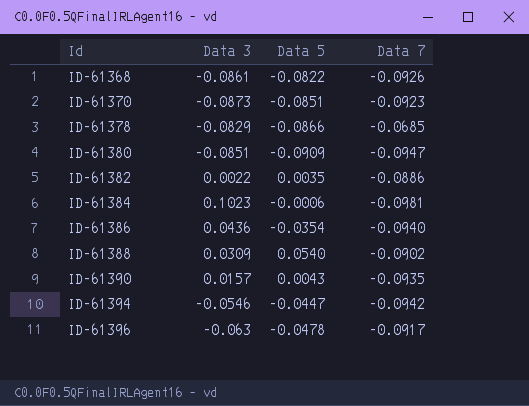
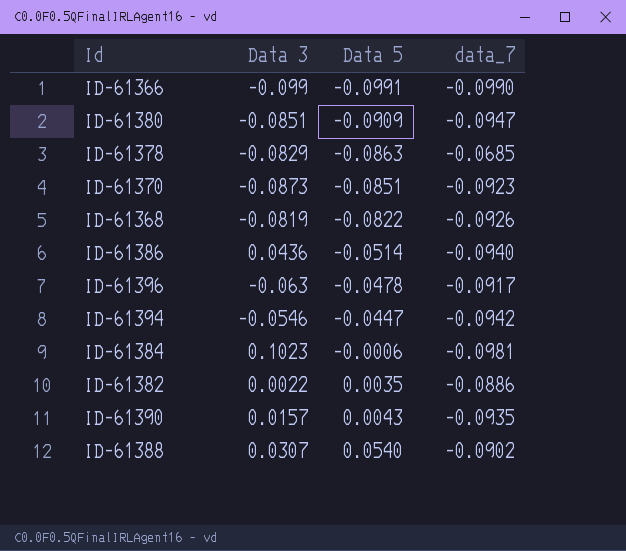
row order: Id ascending -> Data 5 ascending
column name: Data 7 -> data_7
row ID-61366: none -> -0.099 | -0.0991 | -0.0990
ID-61378 | Data 5: -0.0866 -> -0.0863
ID-61368 | Data 3: -0.0861 -> -0.0819
ID-61386 | Data 5: -0.0354 -> -0.0514
ID-61388 | Data 3: 0.0309 -> 0.0307

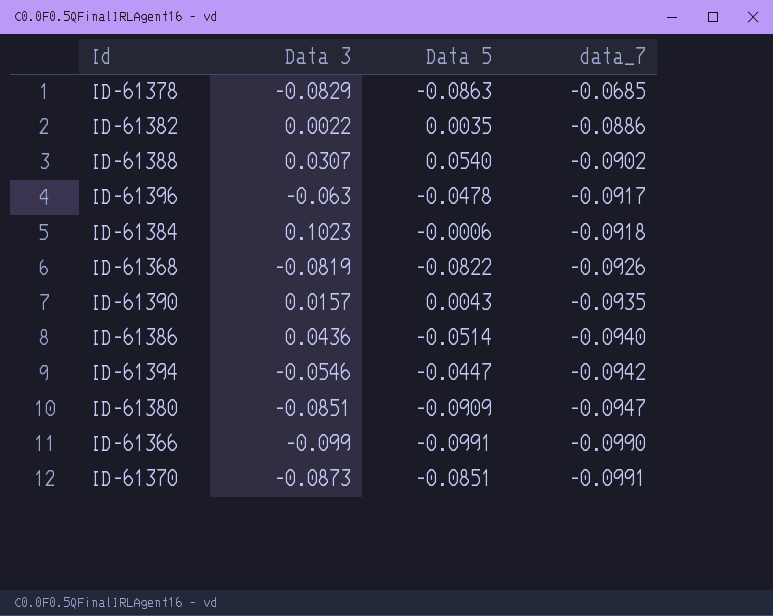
row order: Data 5 ascending -> data_7 descending
ID-61384 | data_7: -0.0981 -> -0.0918
ID-61370 | data_7: -0.0923 -> -0.0991

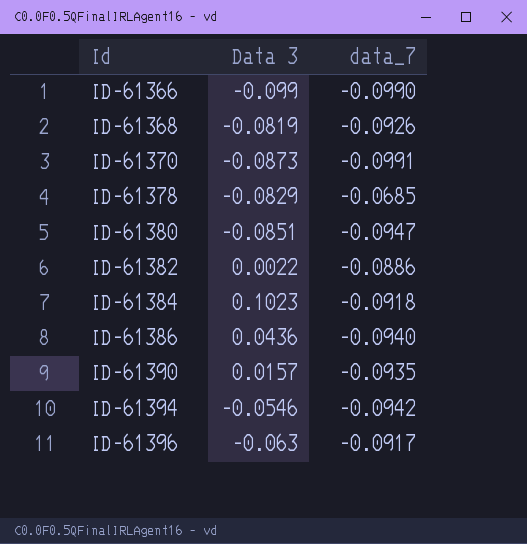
row order: data_7 descending -> Id ascending
column Data 5 | position: 3 -> none
row ID-61388: 0.0307 | 0.0540 | -0.0902 -> none

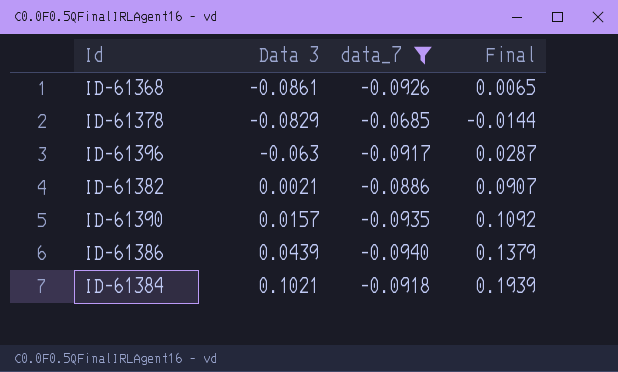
filter: none -> data_7 >= -0.0940
row order: Id ascending -> Data 3 ascending
column Final | formula: none -> [Data 3] - [data_7]
ID-61368 | Data 3: -0.0819 -> -0.0861
ID-61382 | Data 3: 0.0022 -> 0.0021
ID-61386 | Data 3: 0.0436 -> 0.0439
ID-61384 | Data 3: 0.1023 -> 0.1021

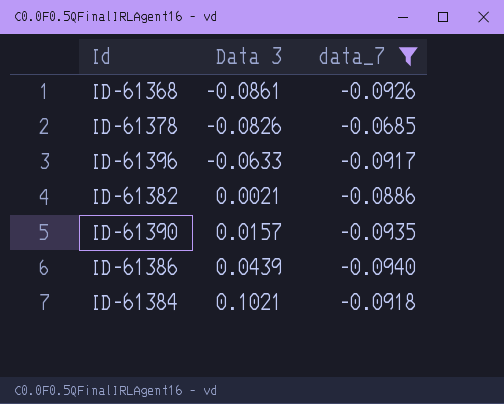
column Final | formula: [Data 3] - [data_7] -> none
ID-61378 | Data 3: -0.0829 -> -0.0826
ID-61396 | Data 3: -0.063 -> -0.0633

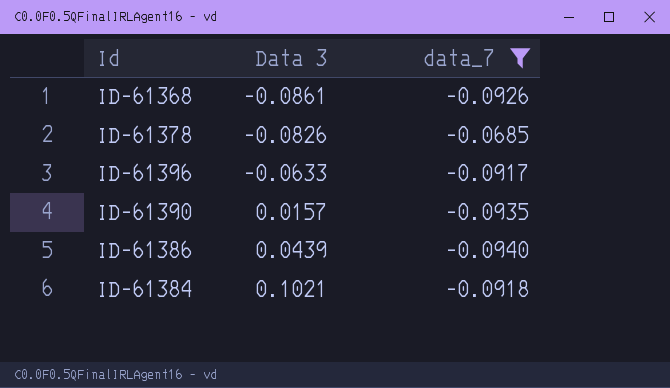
row ID-61382: 0.0021 | -0.0886 -> none

